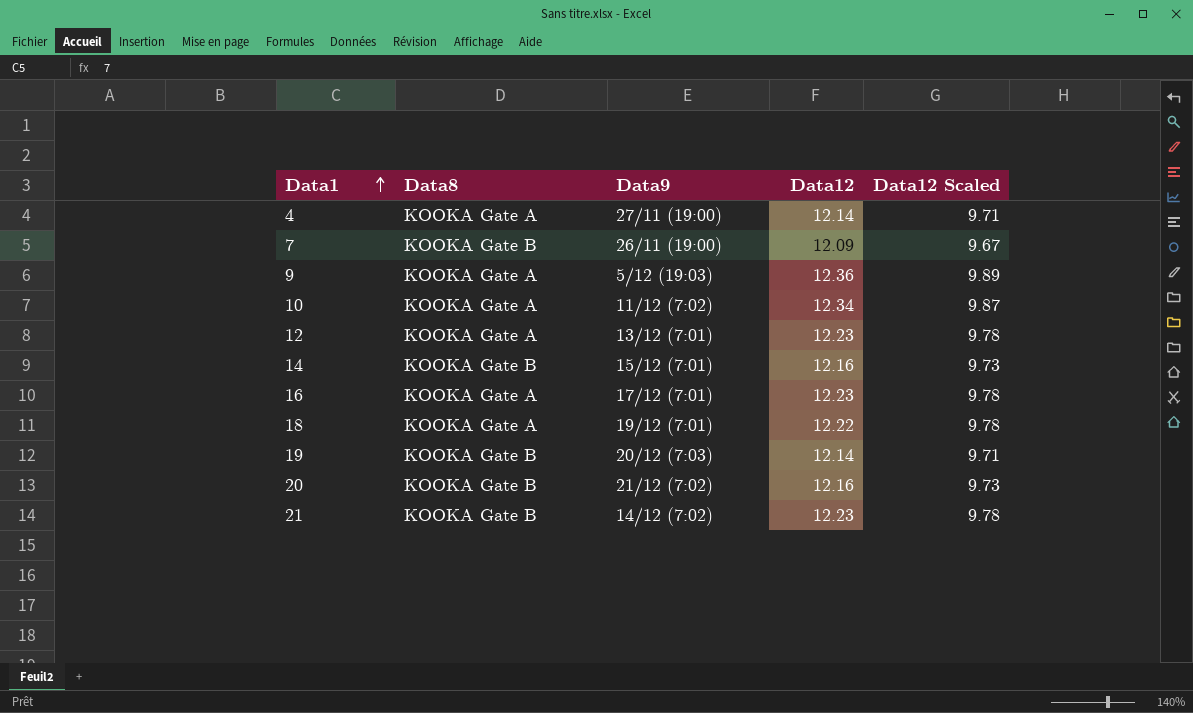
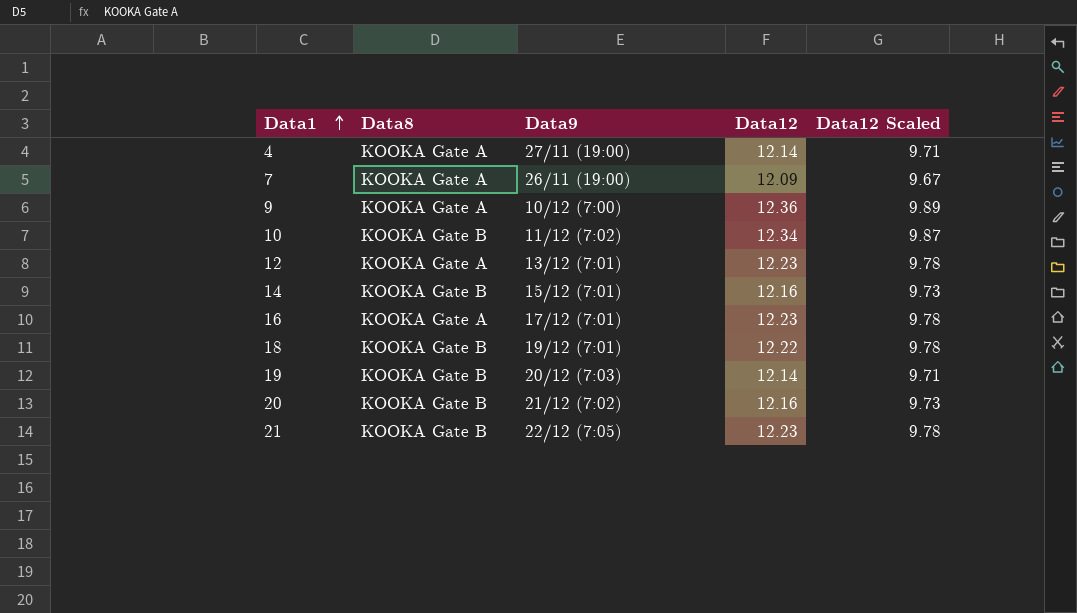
7 | Data8: KOOKA Gate B -> KOOKA Gate A
9 | Data9: 5/12 (19:03) -> 10/12 (7:00)
10 | Data8: KOOKA Gate A -> KOOKA Gate B
18 | Data8: KOOKA Gate A -> KOOKA Gate B
21 | Data9: 14/12 (7:02) -> 22/12 (7:05)

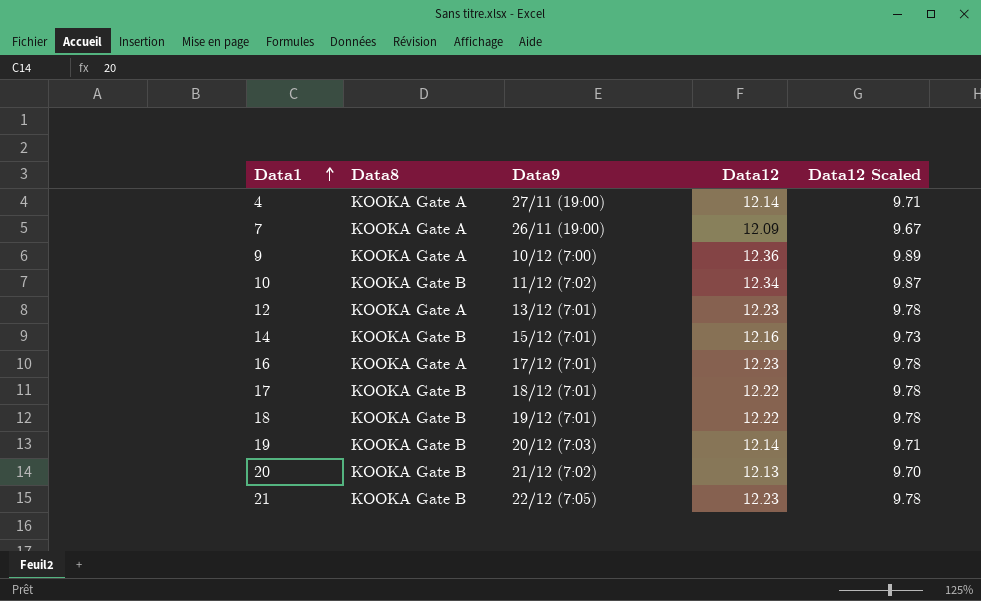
row 17: none -> KOOKA Gate B | 18/12 (7:01) | 12.22 | 9.78
20 | Data12: 12.16 -> 12.13
20 | Data12 Scaled: 9.73 -> 9.70

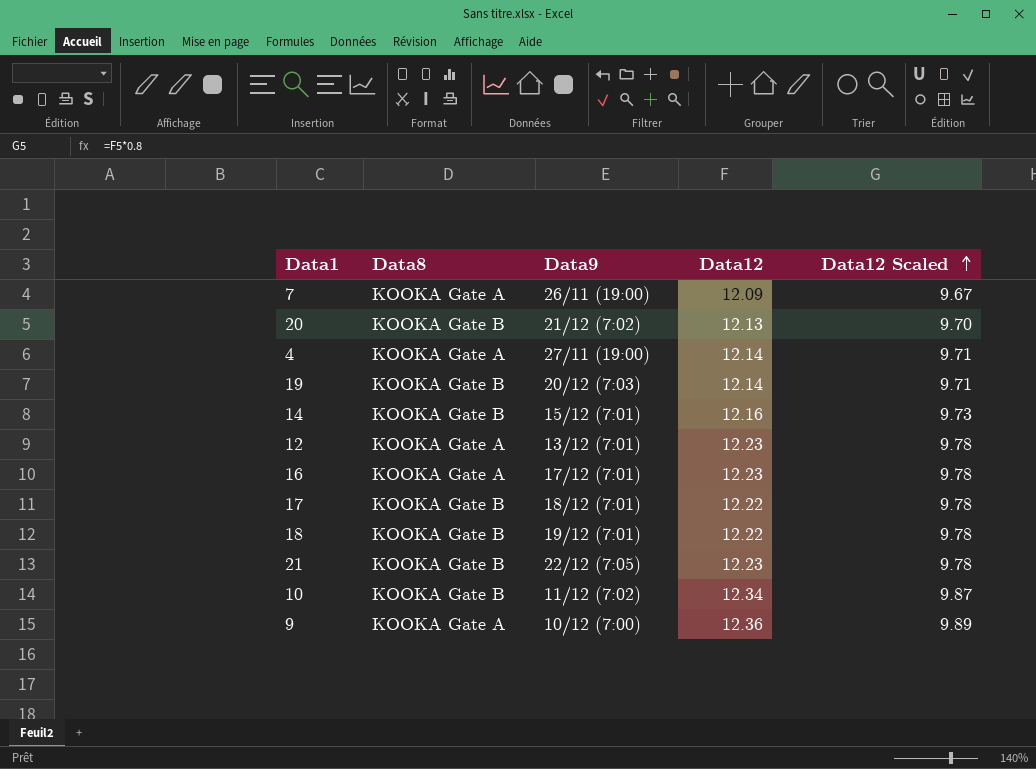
row order: Data1 ascending -> Data12 Scaled ascending

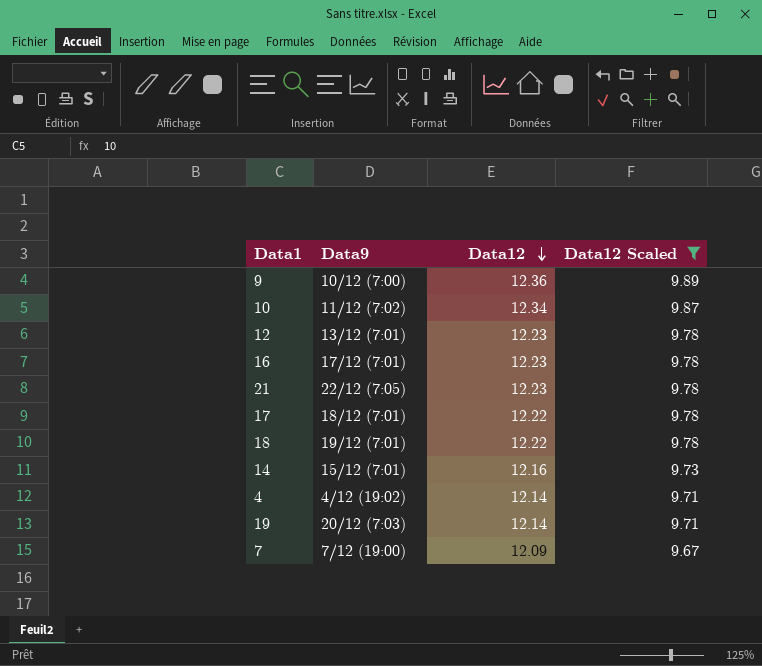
filter: none -> Data12 Scaled != 9.70
row order: Data12 Scaled ascending -> Data12 descending
column Data8 | position: 2 -> none
4 | Data9: 27/11 (19:00) -> 4/12 (19:02)
7 | Data9: 26/11 (19:00) -> 7/12 (19:00)

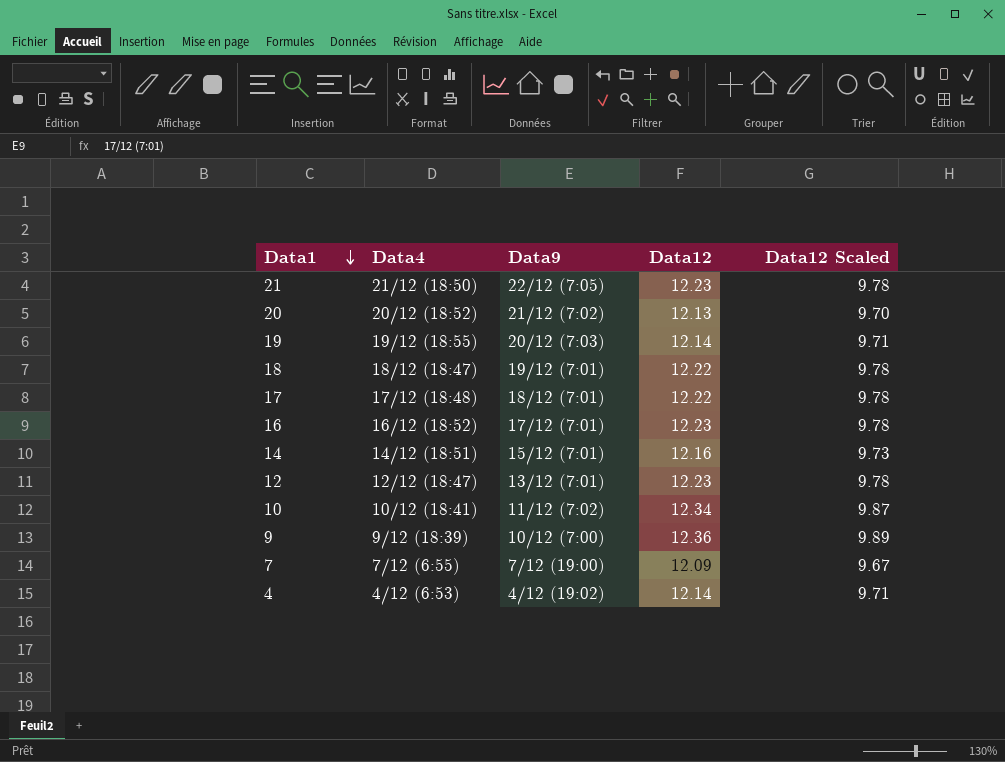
filter: Data12 Scaled != 9.70 -> none
row order: Data12 descending -> Data1 descending
column Data4 | position: none -> 2

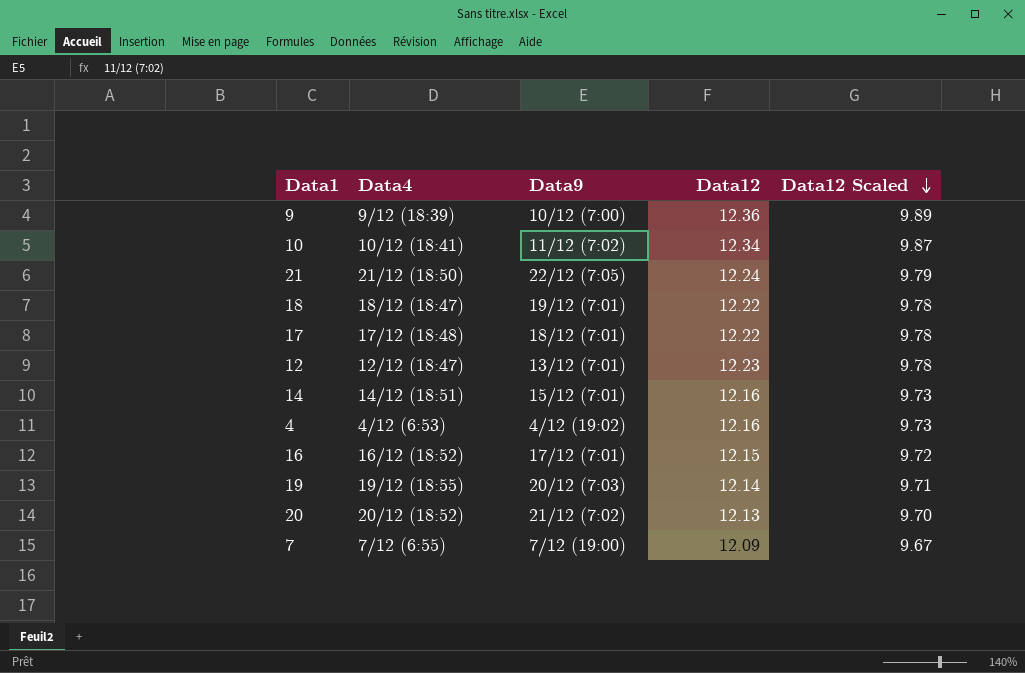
row order: Data1 descending -> Data12 Scaled descending
21 | Data12: 12.23 -> 12.24
21 | Data12 Scaled: 9.78 -> 9.79
4 | Data12: 12.14 -> 12.16
4 | Data12 Scaled: 9.71 -> 9.73
16 | Data12: 12.23 -> 12.15
16 | Data12 Scaled: 9.78 -> 9.72

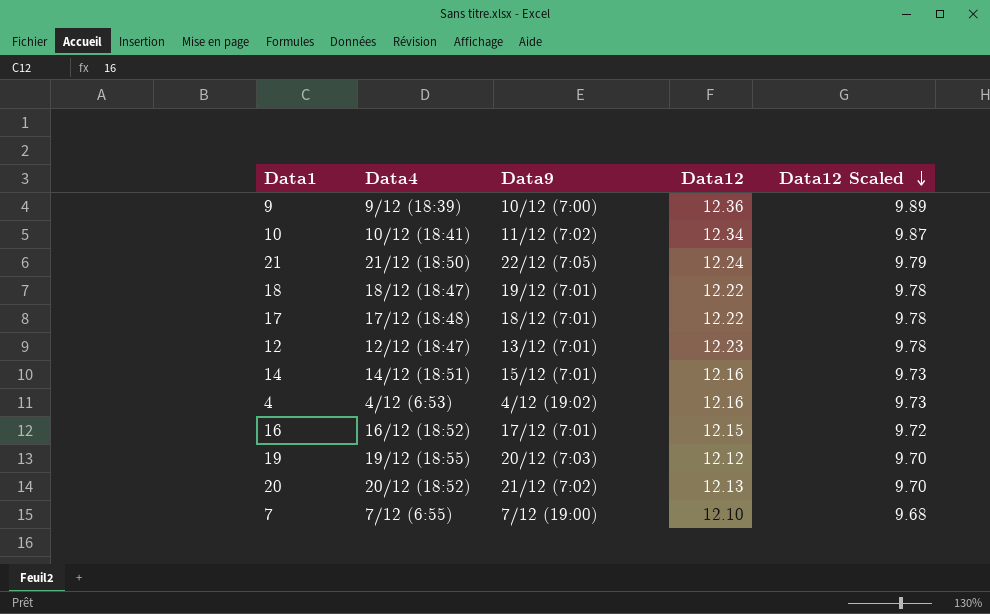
19 | Data12: 12.14 -> 12.12
19 | Data12 Scaled: 9.71 -> 9.70
7 | Data12: 12.09 -> 12.10
7 | Data12 Scaled: 9.67 -> 9.68

